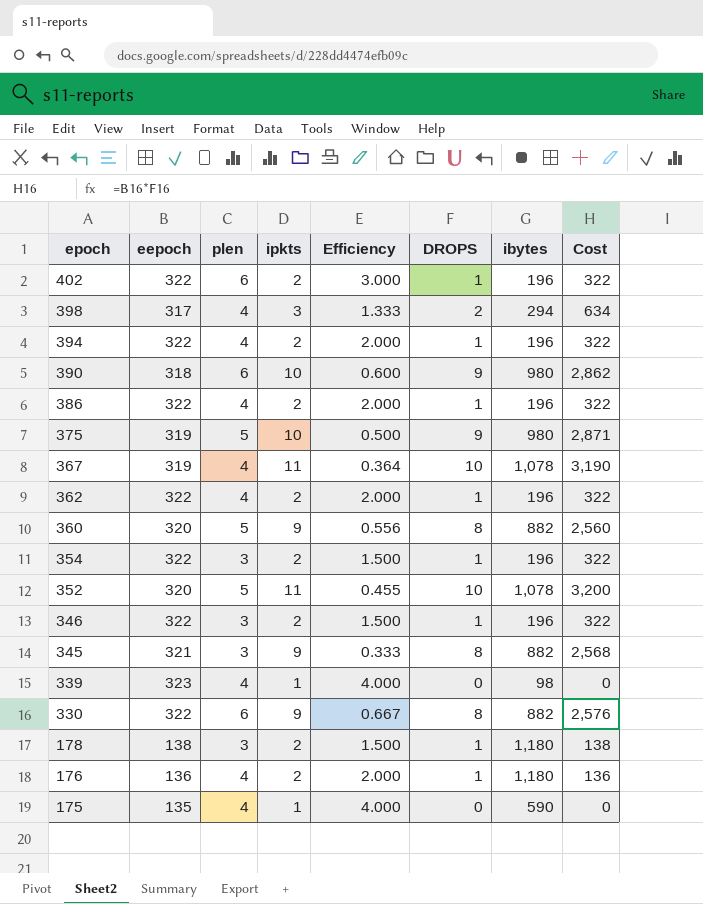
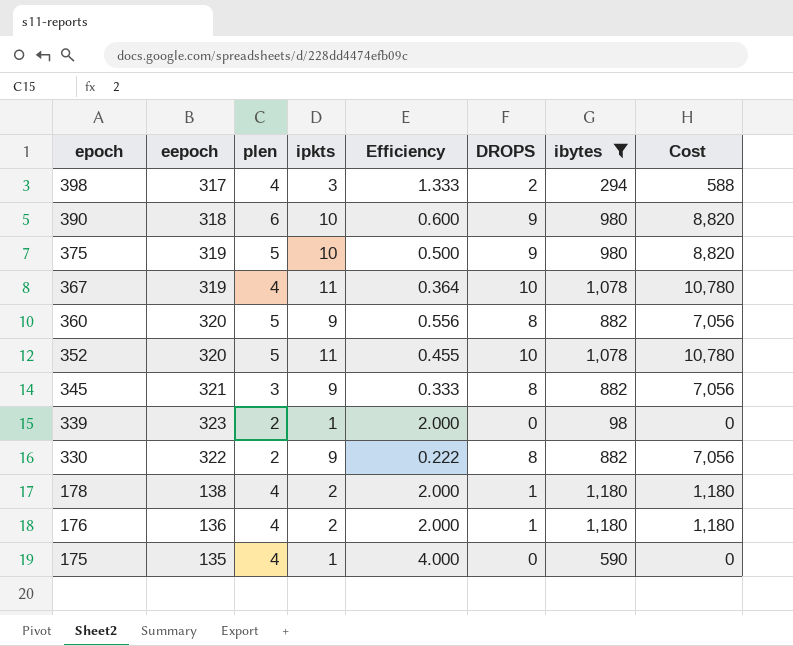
filter: none -> ibytes != 196
column Cost | formula: [eepoch] * [DROPS] -> [DROPS] * [ibytes]
339 | plen: 4 -> 2
339 | Efficiency: 4.000 -> 2.000
330 | plen: 6 -> 2
330 | Efficiency: 0.667 -> 0.222
178 | plen: 3 -> 4
178 | Efficiency: 1.500 -> 2.000

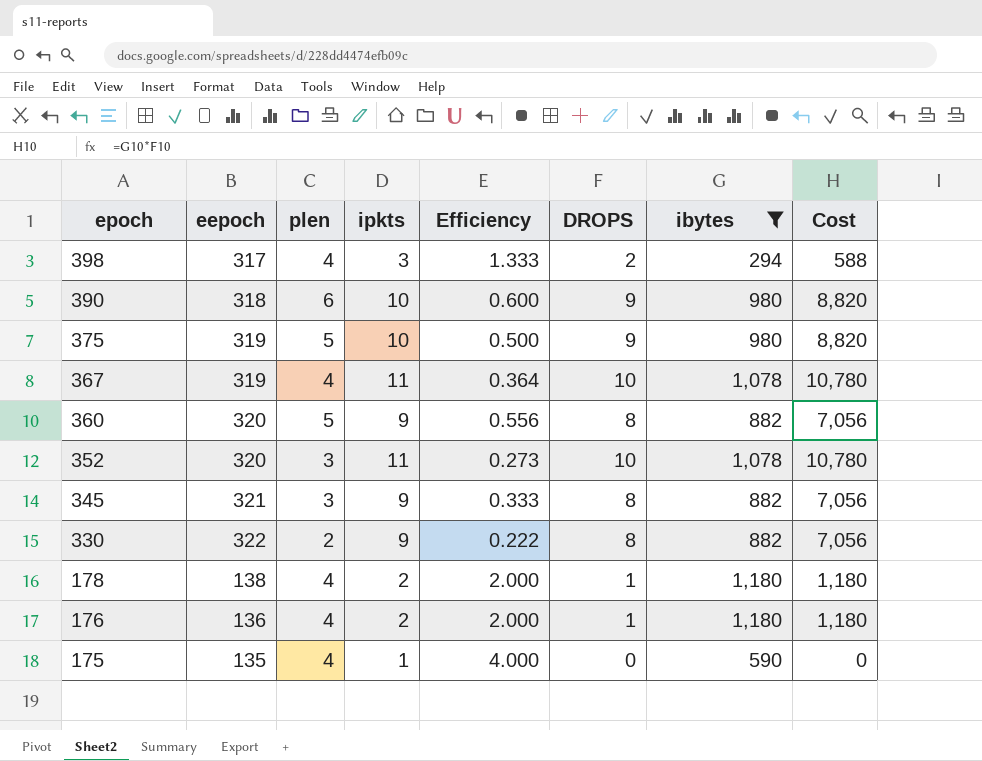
row 339: 323 | 2 | 1 | 2.000 | 0 | 98 | 0 -> none
352 | plen: 5 -> 3
352 | Efficiency: 0.455 -> 0.273

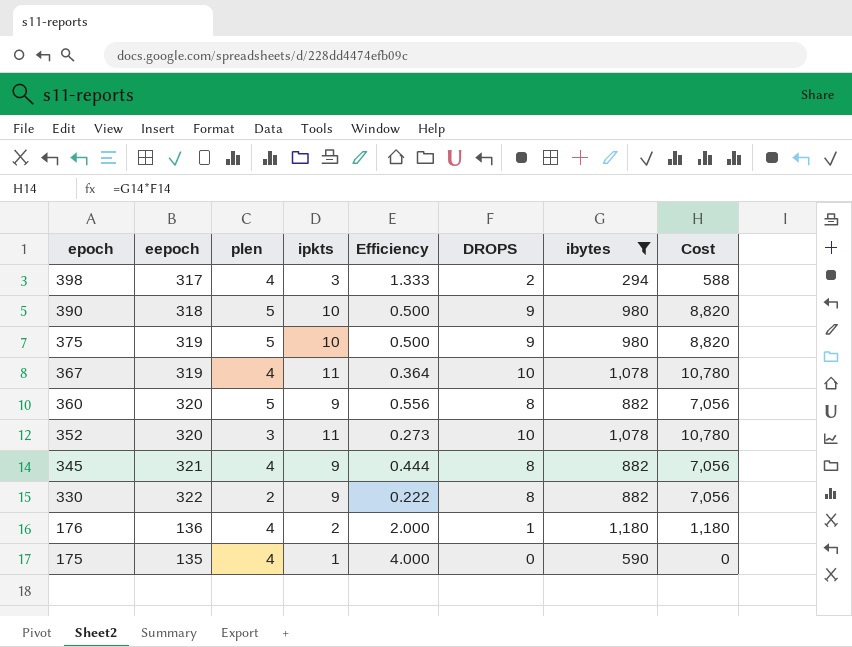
row 178: 138 | 4 | 2 | 2.000 | 1 | 1,180 | 1,180 -> none
390 | plen: 6 -> 5
390 | Efficiency: 0.600 -> 0.500
345 | plen: 3 -> 4
345 | Efficiency: 0.333 -> 0.444

